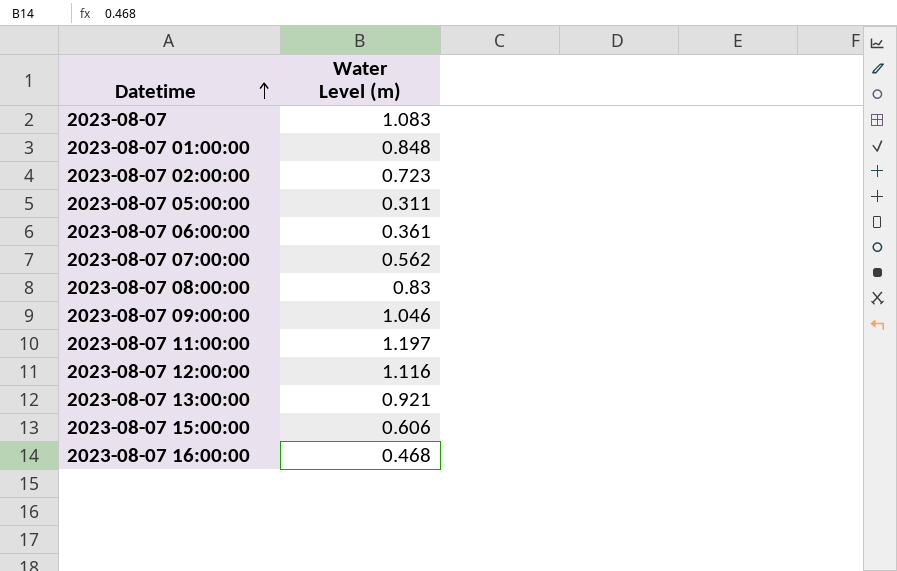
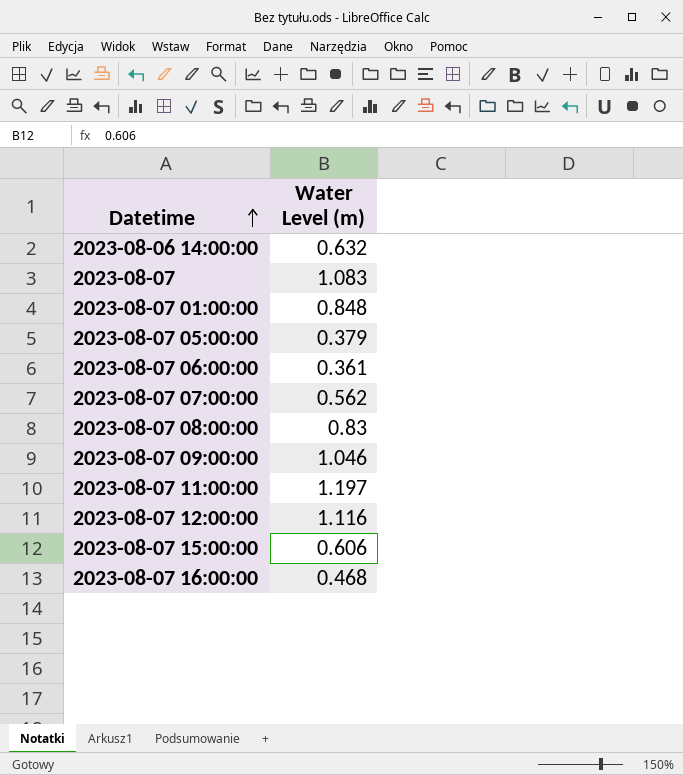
row 2023-08-07 02:00:00: 0.723 -> none
row 2023-08-07 13:00:00: 0.921 -> none
row 2023-08-06 14:00:00: none -> 0.632
2023-08-07 05:00:00 | Water Level (m): 0.311 -> 0.379

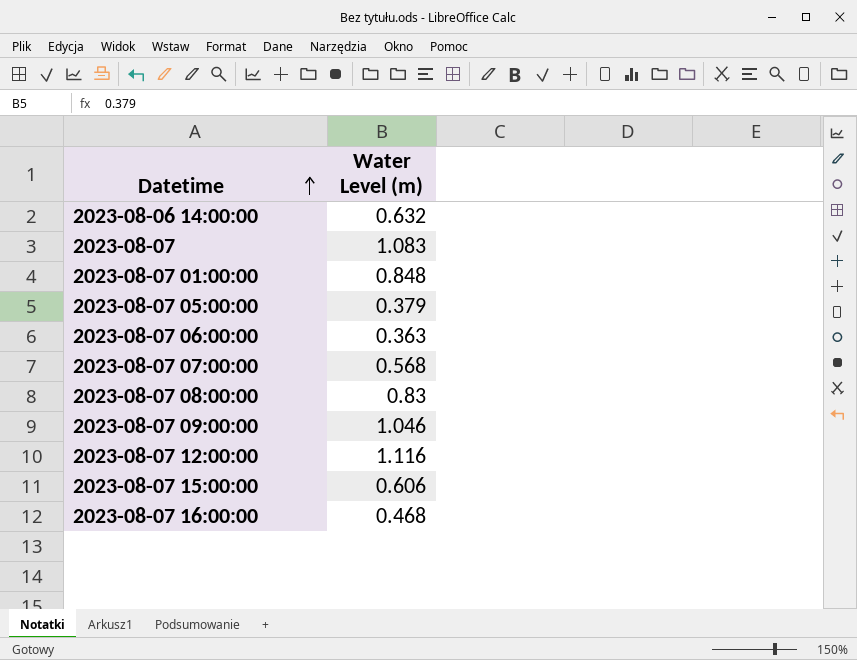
row 2023-08-07 11:00:00: 1.197 -> none
2023-08-07 06:00:00 | Water Level (m): 0.361 -> 0.363
2023-08-07 07:00:00 | Water Level (m): 0.562 -> 0.568

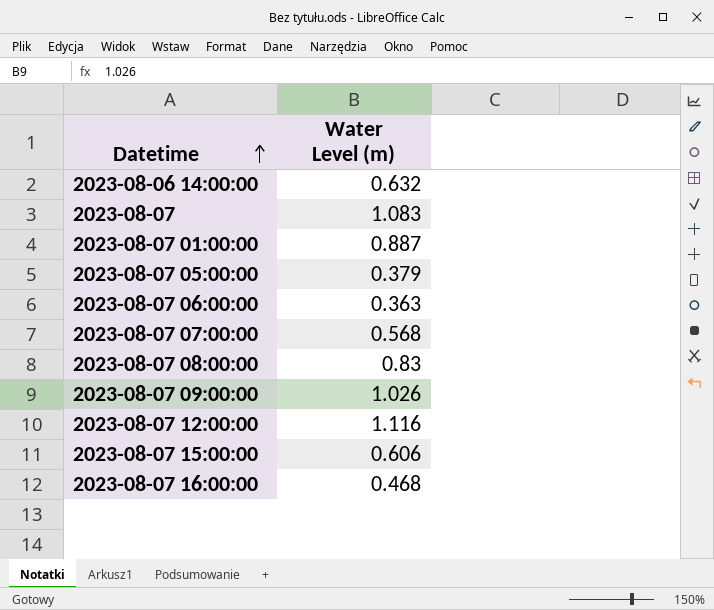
2023-08-07 01:00:00 | Water Level (m): 0.848 -> 0.887
2023-08-07 09:00:00 | Water Level (m): 1.046 -> 1.026

